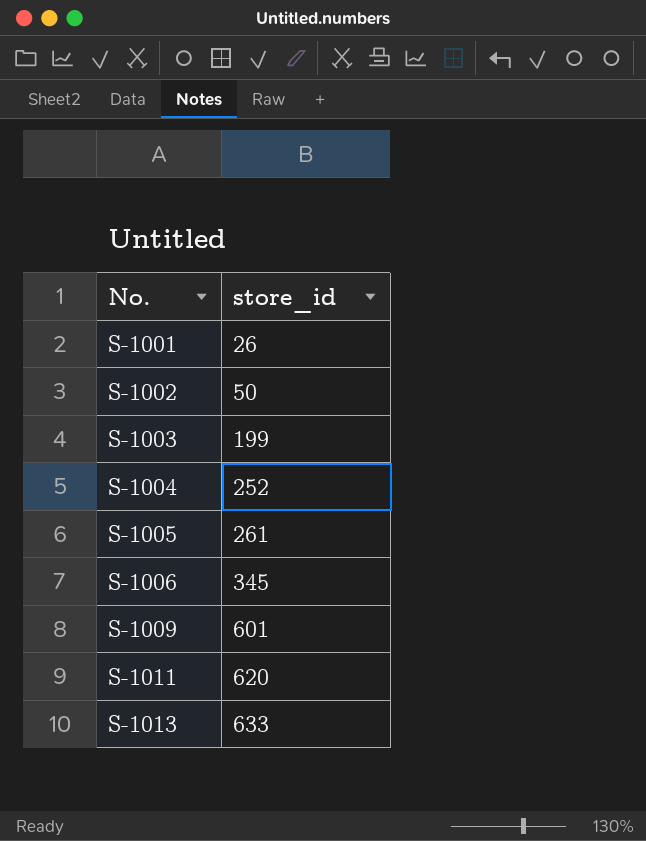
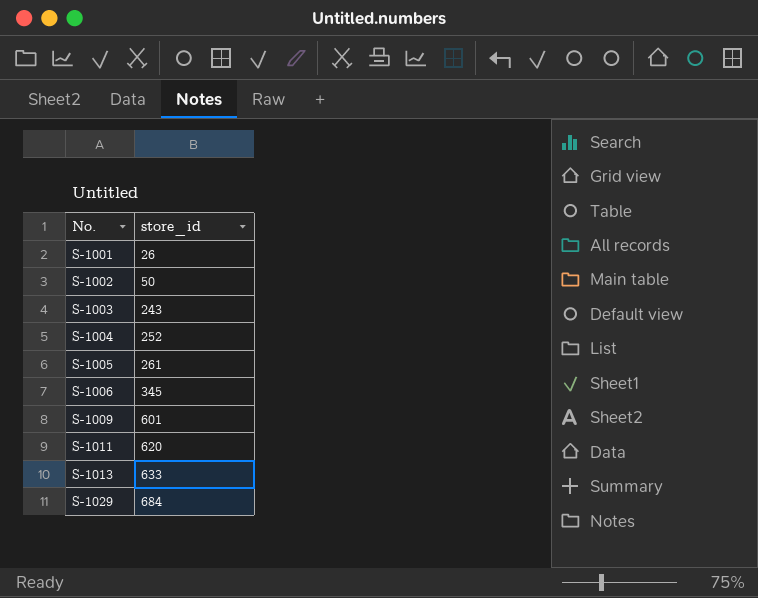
S-1003 | store_id: 199 -> 243
row S-1029: none -> 684

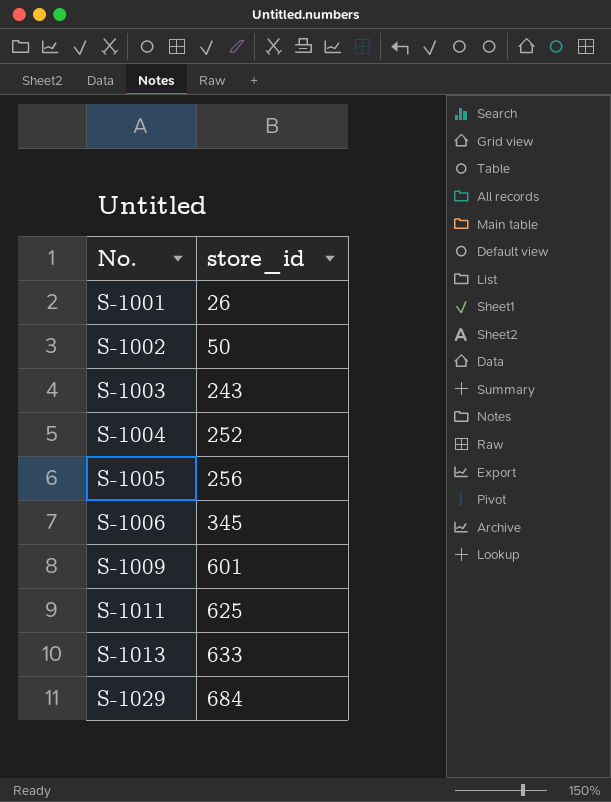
S-1005 | store_id: 261 -> 256
S-1011 | store_id: 620 -> 625

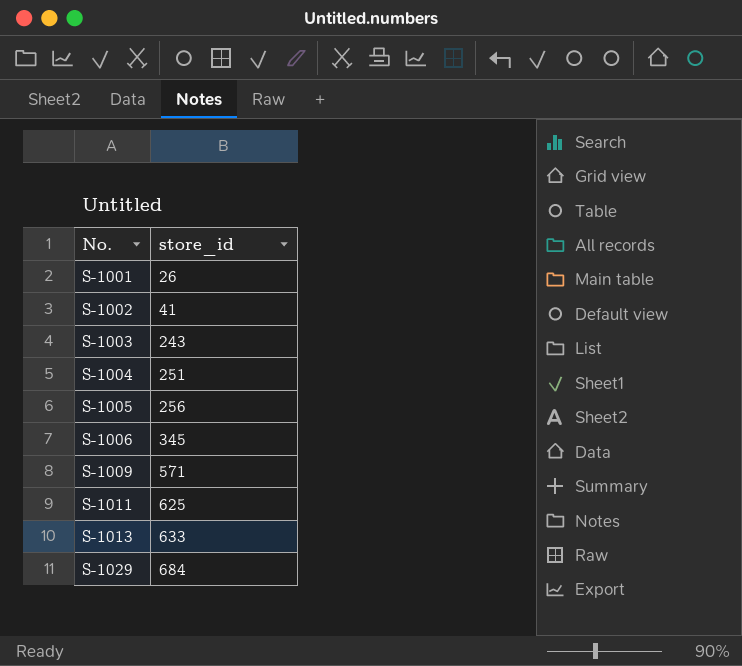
S-1002 | store_id: 50 -> 41
S-1004 | store_id: 252 -> 251
S-1009 | store_id: 601 -> 571

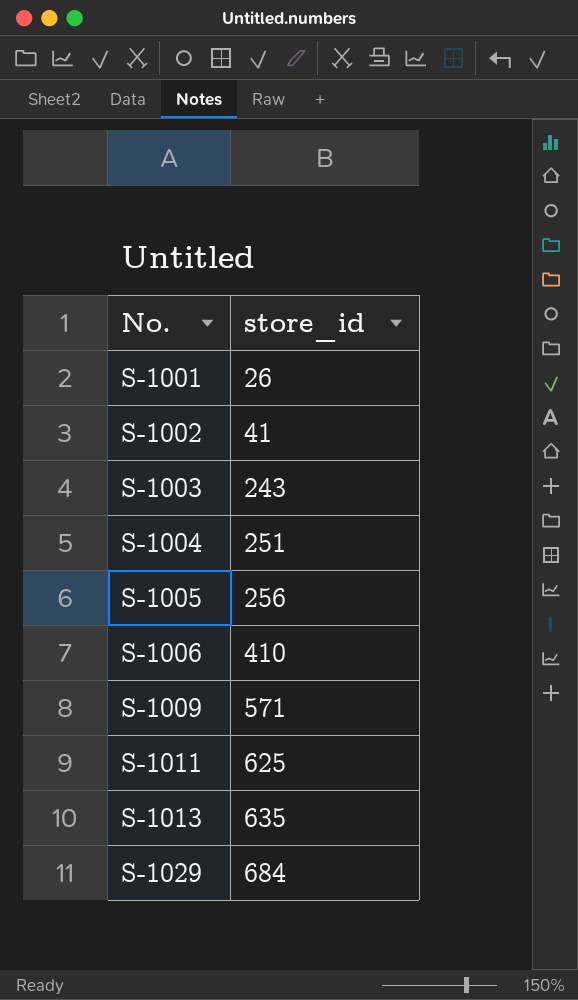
S-1006 | store_id: 345 -> 410
S-1013 | store_id: 633 -> 635

